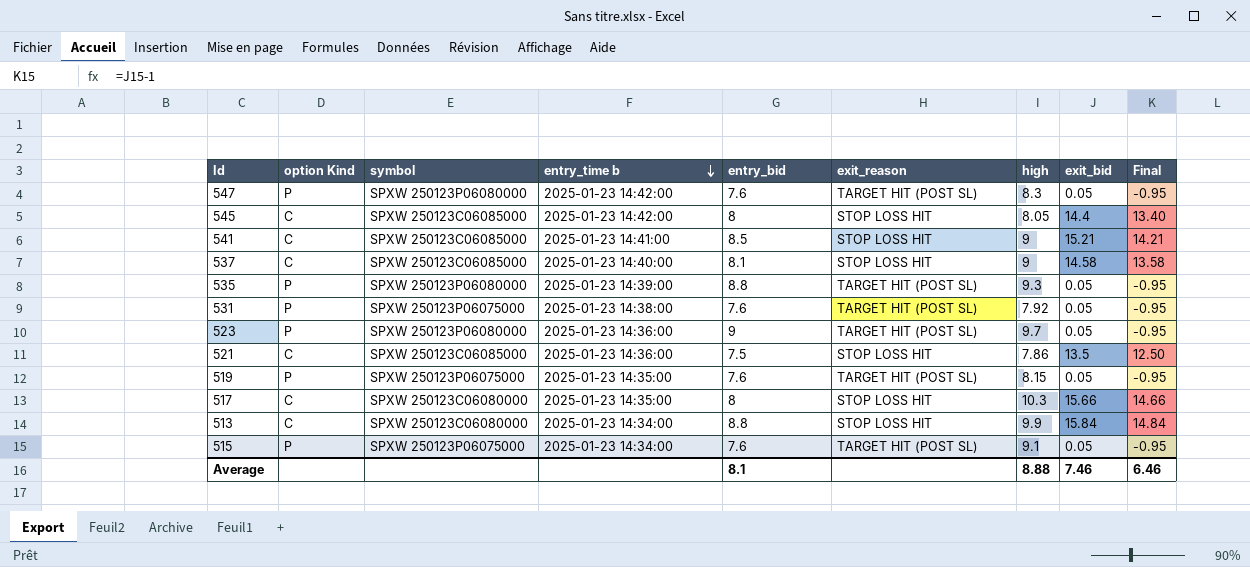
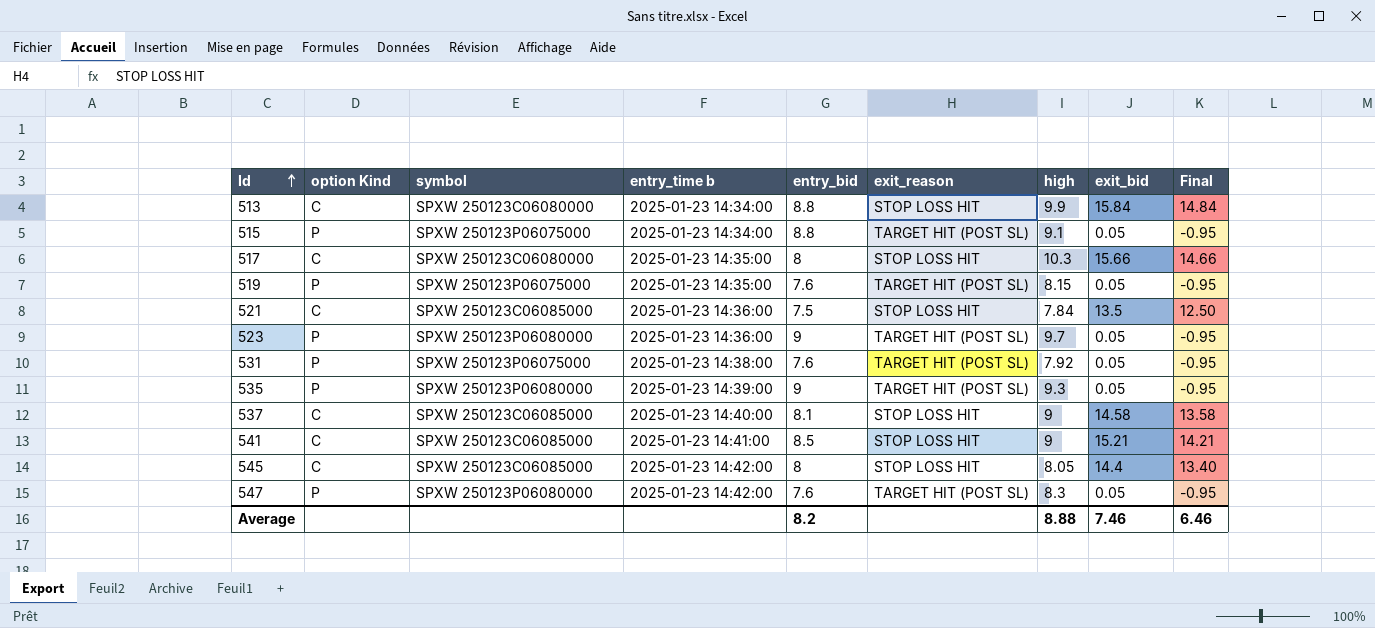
row order: entry_time b descending -> Id ascending
515 | entry_bid: 7.6 -> 8.8
521 | high: 7.86 -> 7.84
535 | entry_bid: 8.8 -> 9
Average | entry_bid: 8.1 -> 8.2

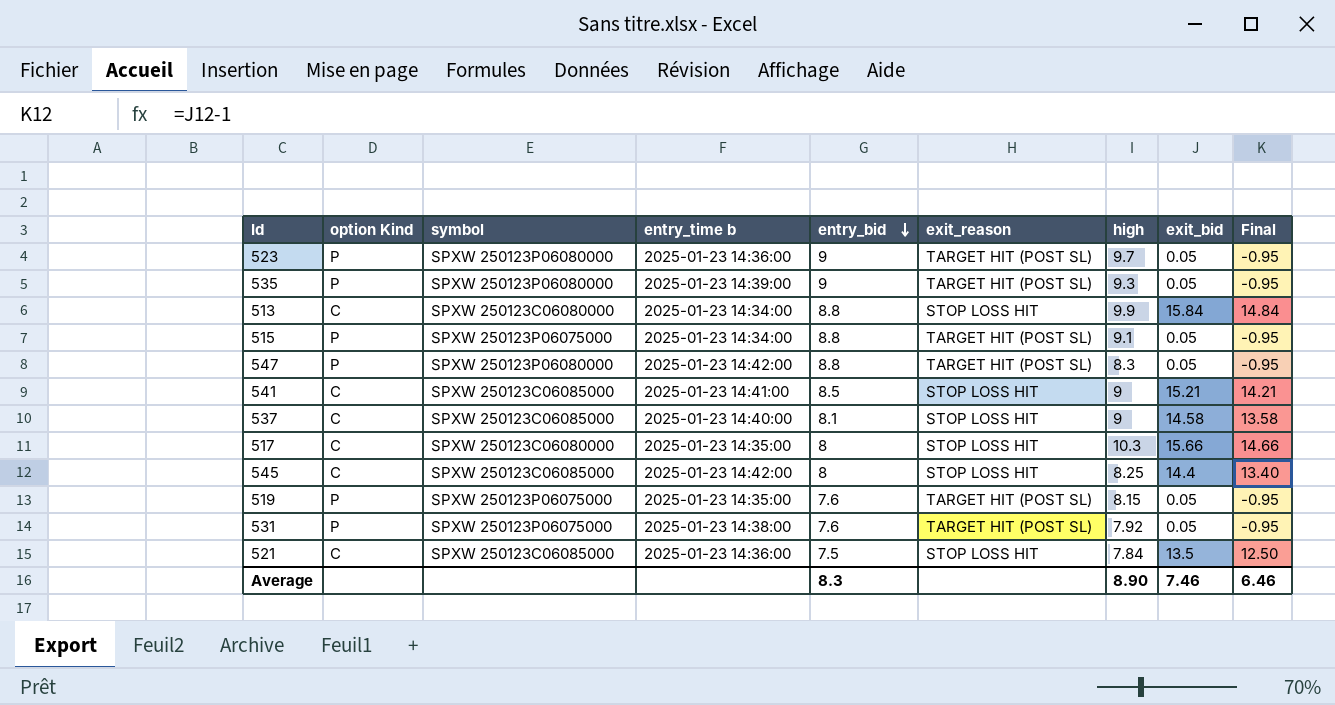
row order: Id ascending -> entry_bid descending
547 | entry_bid: 7.6 -> 8.8
545 | high: 8.05 -> 8.25
Average | entry_bid: 8.2 -> 8.3
Average | high: 8.88 -> 8.90

